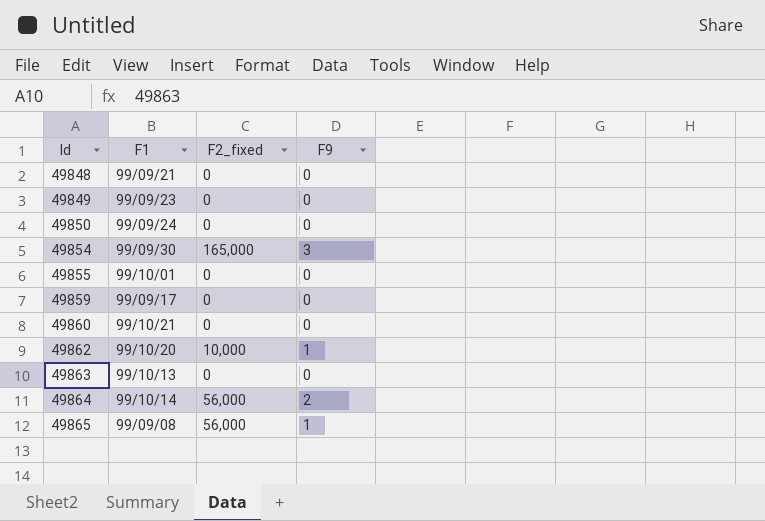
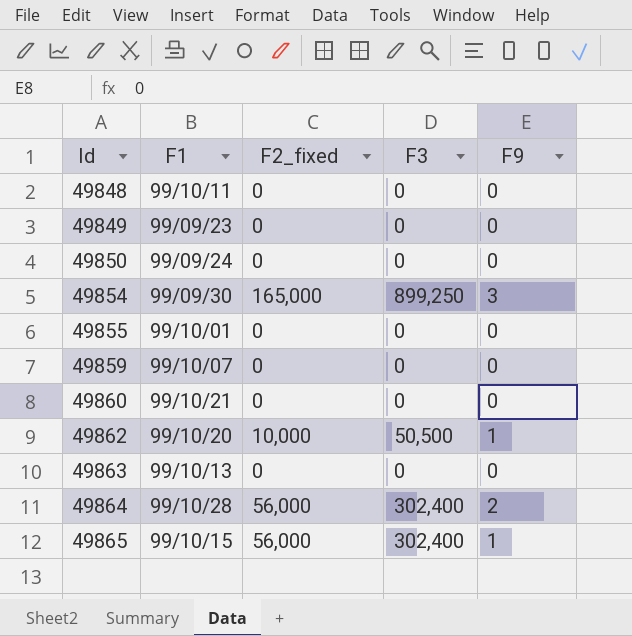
column F3 | position: none -> 4
49848 | F1: 99/09/21 -> 99/10/11
49859 | F1: 99/09/17 -> 99/10/07
49864 | F1: 99/10/14 -> 99/10/28
49865 | F1: 99/09/08 -> 99/10/15

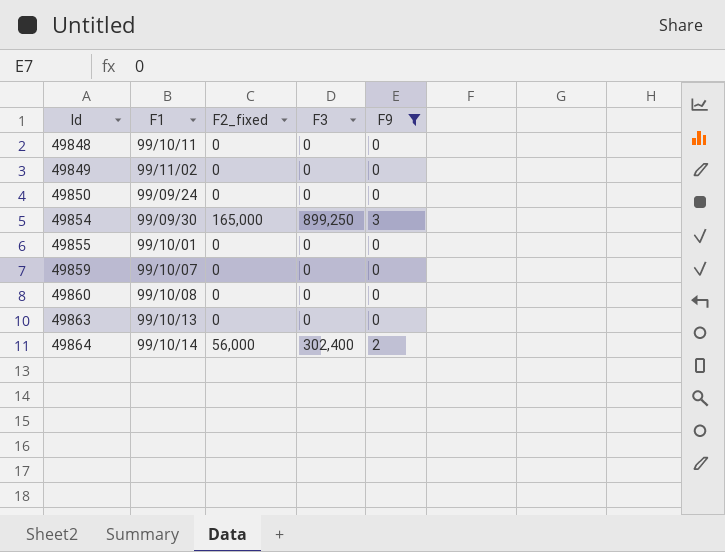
filter: none -> F9 != 1
49849 | F1: 99/09/23 -> 99/11/02
49860 | F1: 99/10/21 -> 99/10/08
49864 | F1: 99/10/28 -> 99/10/14

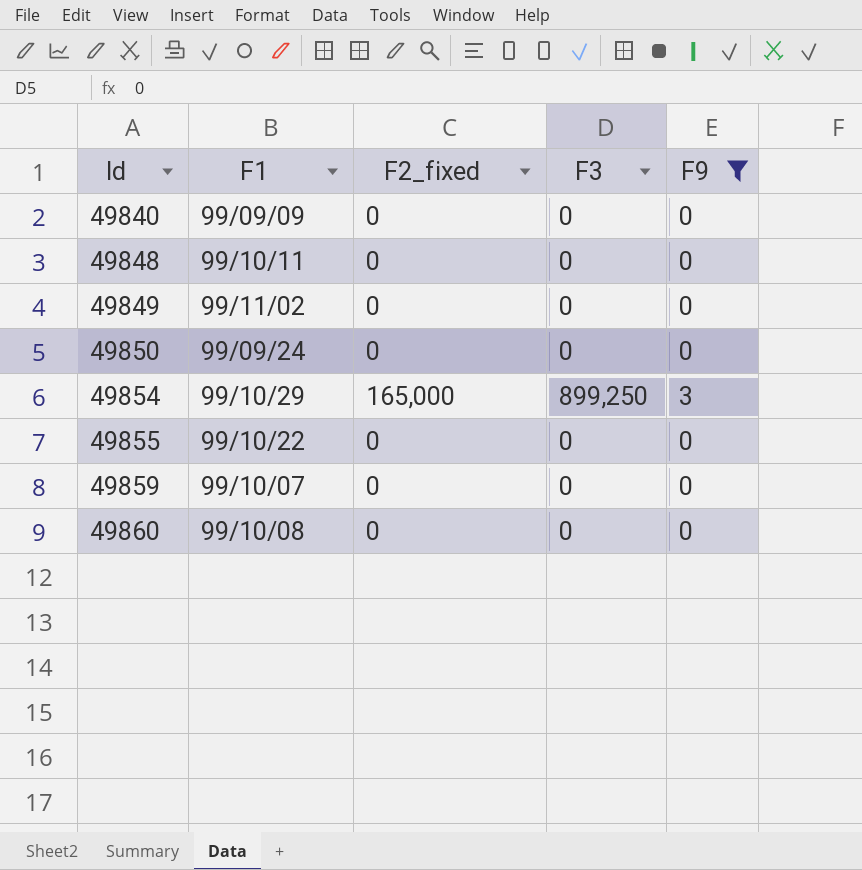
row 49863: 99/10/13 | 0 | 0 | 0 -> none
row 49864: 99/10/14 | 56,000 | 302,400 | 2 -> none
row 49840: none -> 99/09/09 | 0 | 0 | 0
49854 | F1: 99/09/30 -> 99/10/29
49855 | F1: 99/10/01 -> 99/10/22

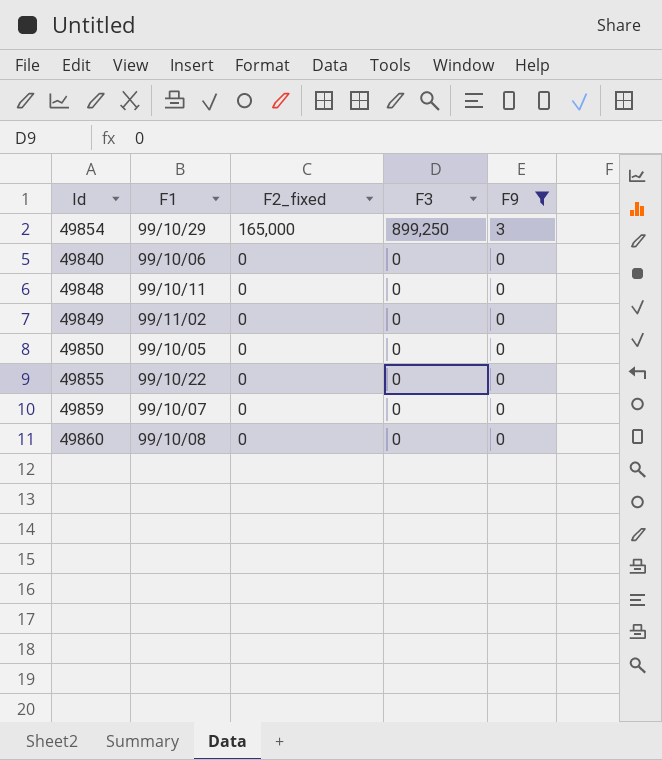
row order: Id ascending -> F2_fixed descending
49840 | F1: 99/09/09 -> 99/10/06
49850 | F1: 99/09/24 -> 99/10/05

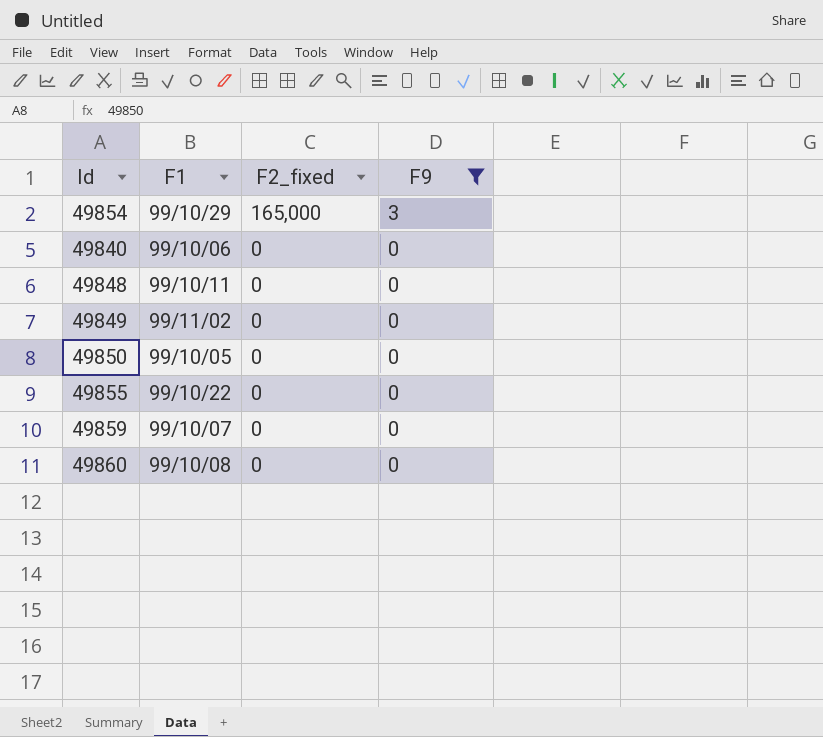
column F3 | position: 4 -> none

